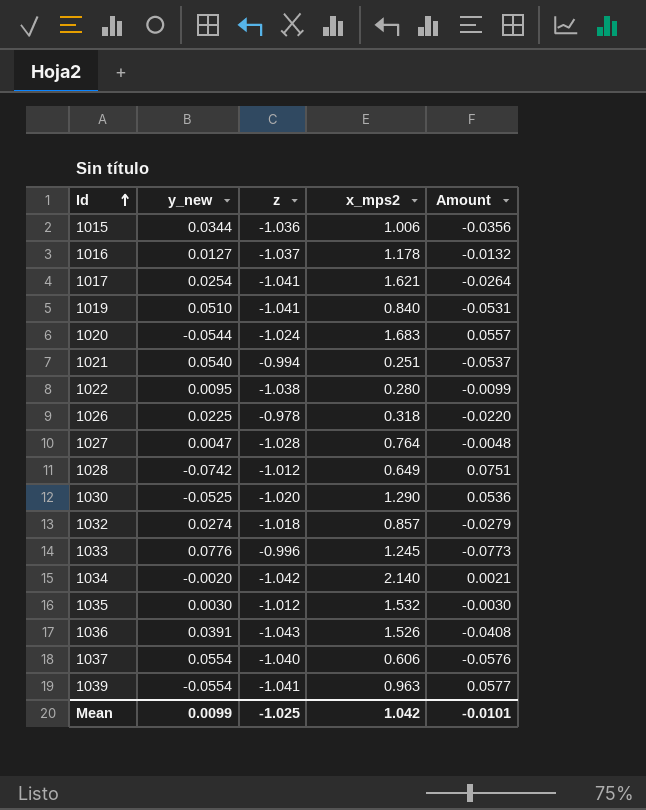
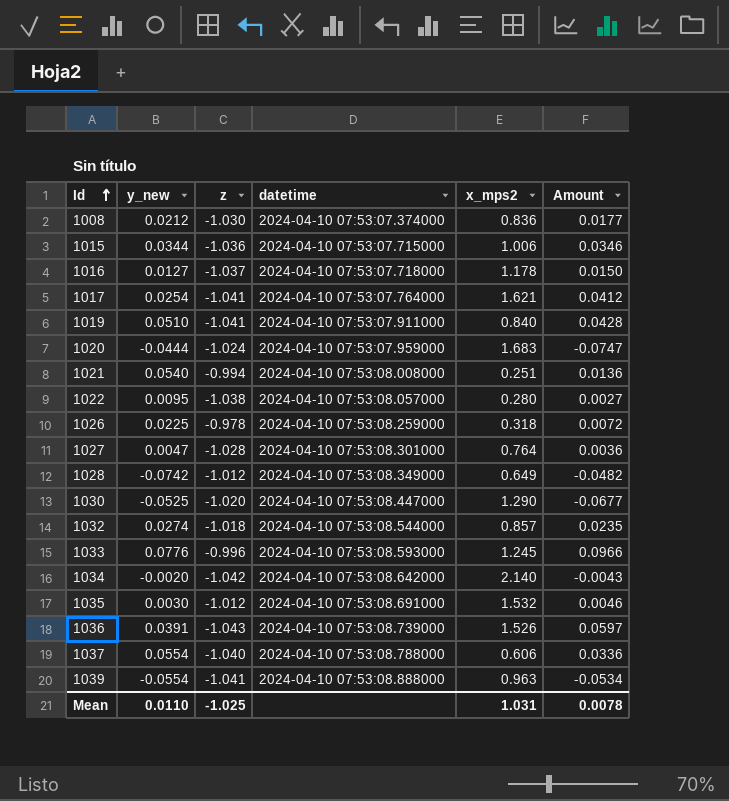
column datetime | position: none -> 4
column Amount | formula: [y_new] * [z] -> [y_new] * [x_mps2]
row 1008: none -> 0.0212 | -1.030 | 2024-04-10 07:53:07.374000 | 0.836 | 0.0177
1020 | y_new: -0.0544 -> -0.0444
Mean | y_new: 0.0099 -> 0.0110
Mean | x_mps2: 1.042 -> 1.031
Mean | Amount: -0.0101 -> 0.0078

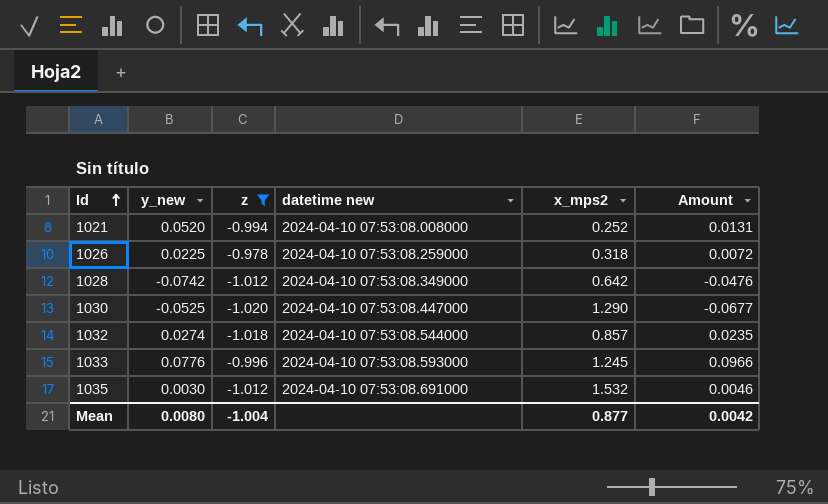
filter: none -> z >= -1.020
column name: datetime -> datetime new
1021 | y_new: 0.0540 -> 0.0520
1021 | x_mps2: 0.251 -> 0.252
1021 | Amount: 0.0136 -> 0.0131
1028 | x_mps2: 0.649 -> 0.642
1028 | Amount: -0.0482 -> -0.0476
Mean | y_new: 0.0110 -> 0.0080
Mean | z: -1.025 -> -1.004
Mean | x_mps2: 1.031 -> 0.877
Mean | Amount: 0.0078 -> 0.0042

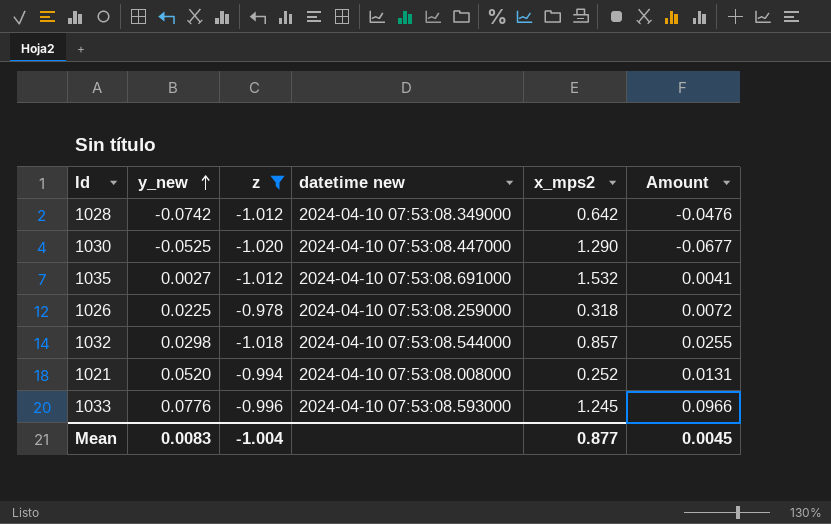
row order: Id ascending -> y_new ascending
1035 | y_new: 0.0030 -> 0.0027
1035 | Amount: 0.0046 -> 0.0041
1032 | y_new: 0.0274 -> 0.0298
1032 | Amount: 0.0235 -> 0.0255
Mean | y_new: 0.0080 -> 0.0083
Mean | Amount: 0.0042 -> 0.0045

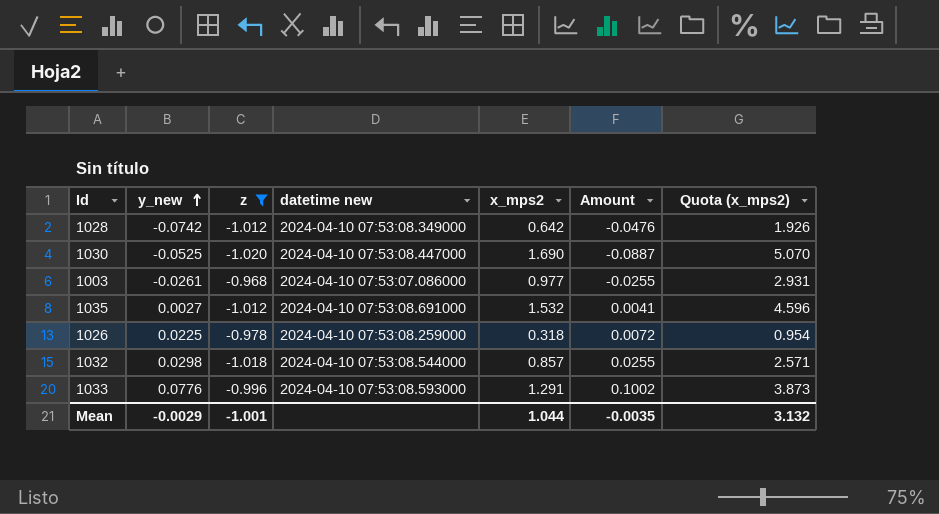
column Quota (x_mps2) | formula: none -> [x_mps2] * 3
row 1021: 0.0520 | -0.994 | 2024-04-10 07:53:08.008000 | 0.252 | 0.0131 -> none
1030 | x_mps2: 1.290 -> 1.690
1030 | Amount: -0.0677 -> -0.0887
row 1003: none -> -0.0261 | -0.968 | 2024-04-10 07:53:07.086000 | 0.977 | -0.0255 | 2.931
1033 | x_mps2: 1.245 -> 1.291
1033 | Amount: 0.0966 -> 0.1002
Mean | y_new: 0.0083 -> -0.0029
Mean | z: -1.004 -> -1.001
Mean | x_mps2: 0.877 -> 1.044
Mean | Amount: 0.0045 -> -0.0035

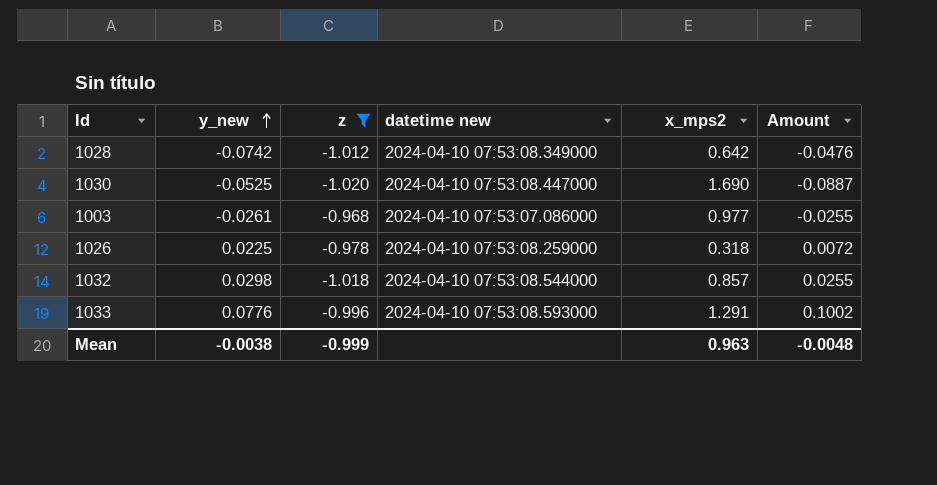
column Quota (x_mps2) | formula: [x_mps2] * 3 -> none
row 1035: 0.0027 | -1.012 | 2024-04-10 07:53:08.691000 | 1.532 | 0.0041 | 4.596 -> none
Mean | y_new: -0.0029 -> -0.0038
Mean | z: -1.001 -> -0.999
Mean | x_mps2: 1.044 -> 0.963
Mean | Amount: -0.0035 -> -0.0048

